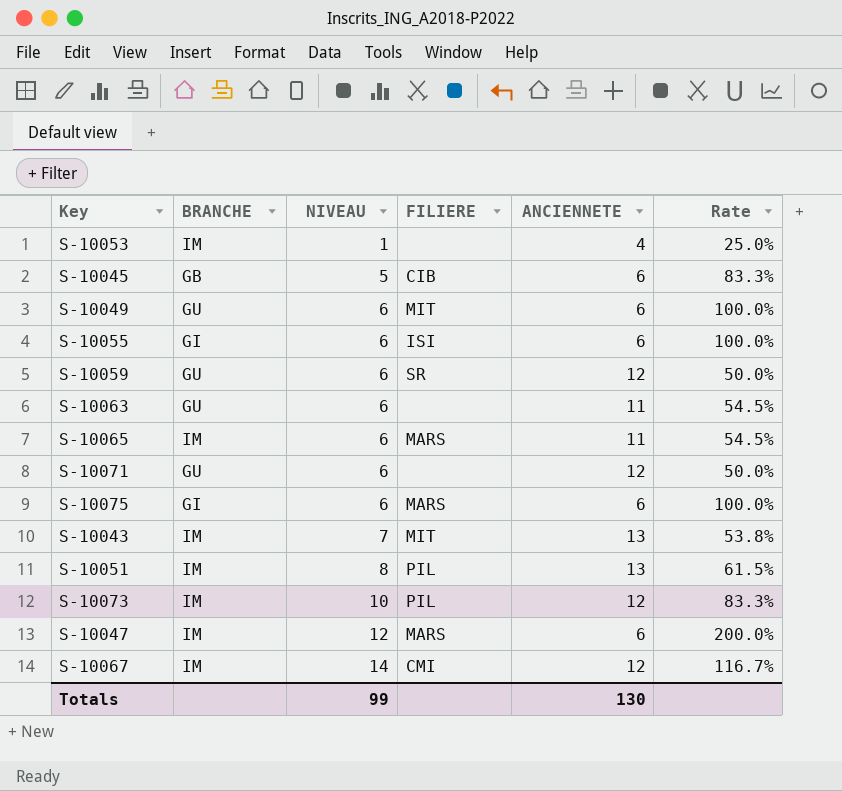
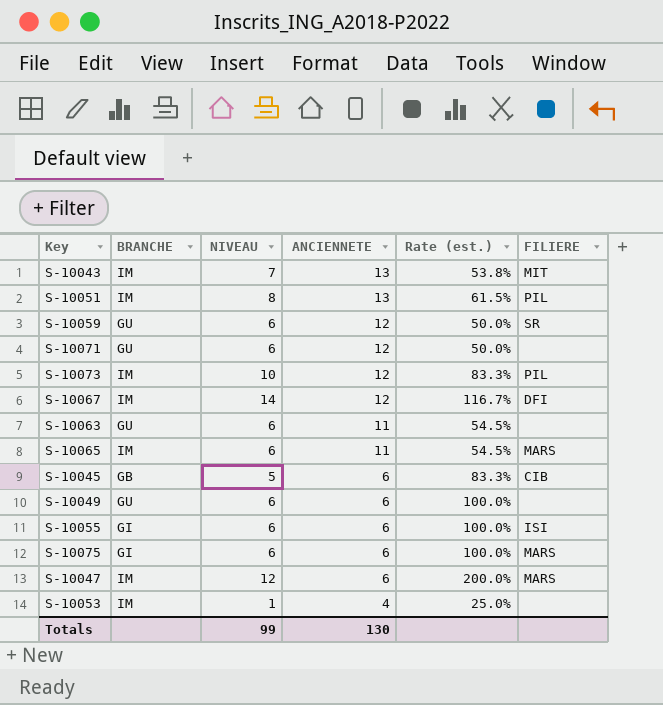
row order: NIVEAU ascending -> ANCIENNETE descending
column name: Rate -> Rate (est.)
column FILIERE | position: 4 -> 6
S-10067 | FILIERE: CMI -> DFI
S-10049 | FILIERE: MIT -> none

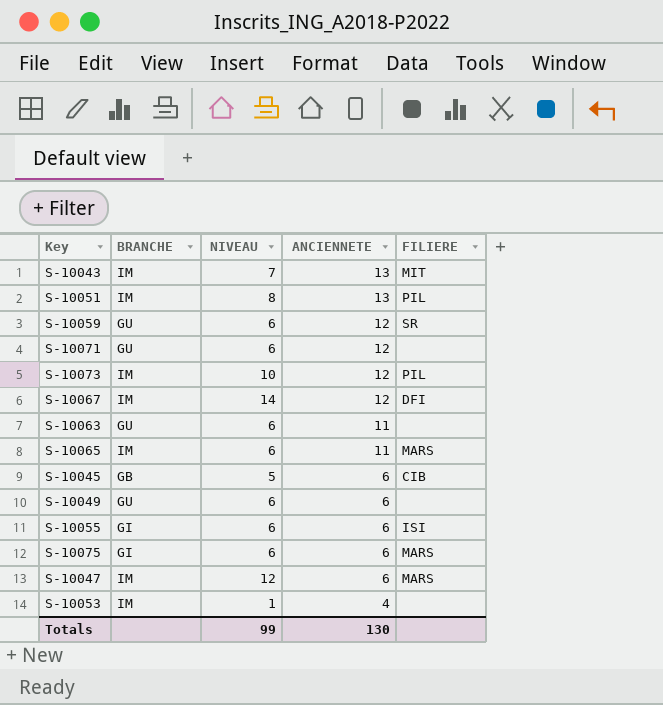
column Rate (est.) | formula: [NIVEAU] / [ANCIENNETE] -> none

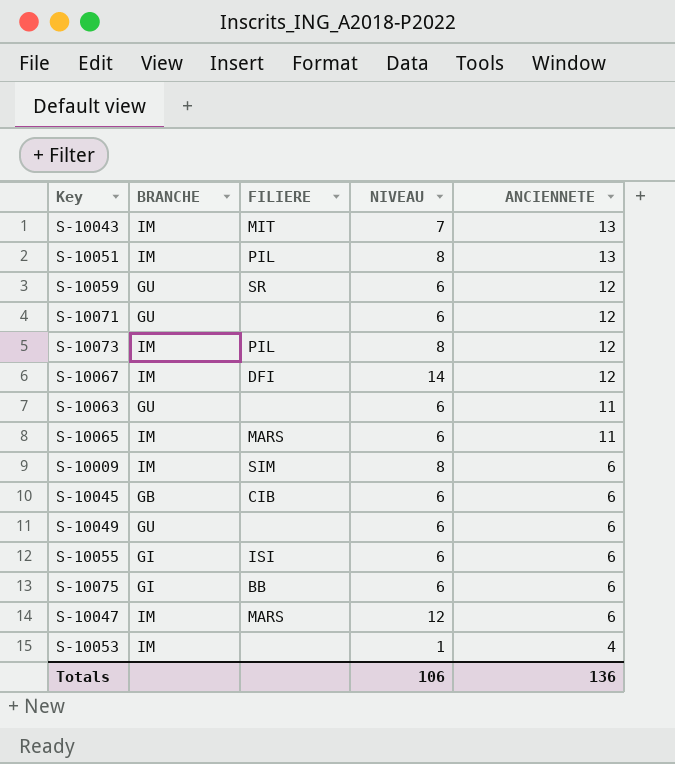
column FILIERE | position: 5 -> 3
S-10073 | NIVEAU: 10 -> 8
row S-10009: none -> IM | SIM | 8 | 6
S-10045 | NIVEAU: 5 -> 6
S-10075 | FILIERE: MARS -> BB
Totals | NIVEAU: 99 -> 106
Totals | ANCIENNETE: 130 -> 136

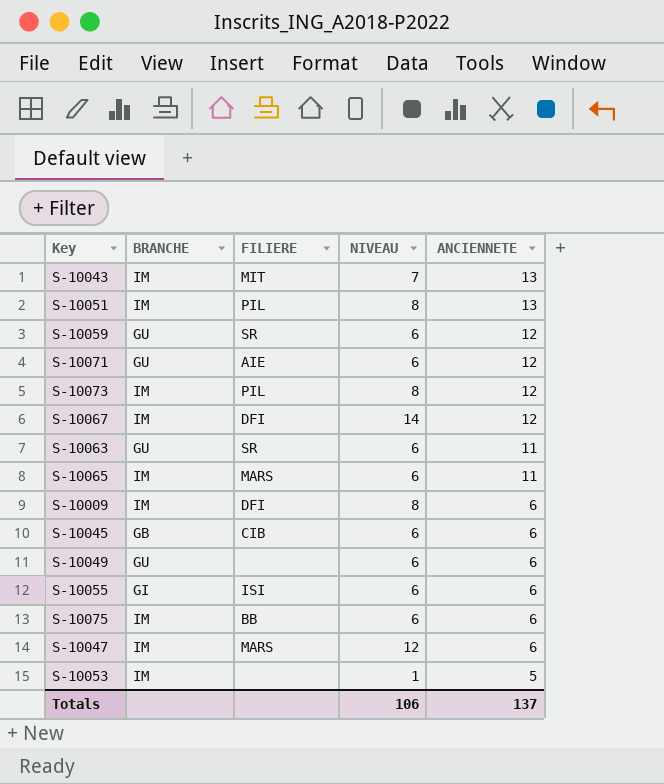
S-10071 | FILIERE: none -> AIE
S-10063 | FILIERE: none -> SR
S-10009 | FILIERE: SIM -> DFI
S-10075 | BRANCHE: GI -> IM
S-10053 | ANCIENNETE: 4 -> 5
Totals | ANCIENNETE: 136 -> 137

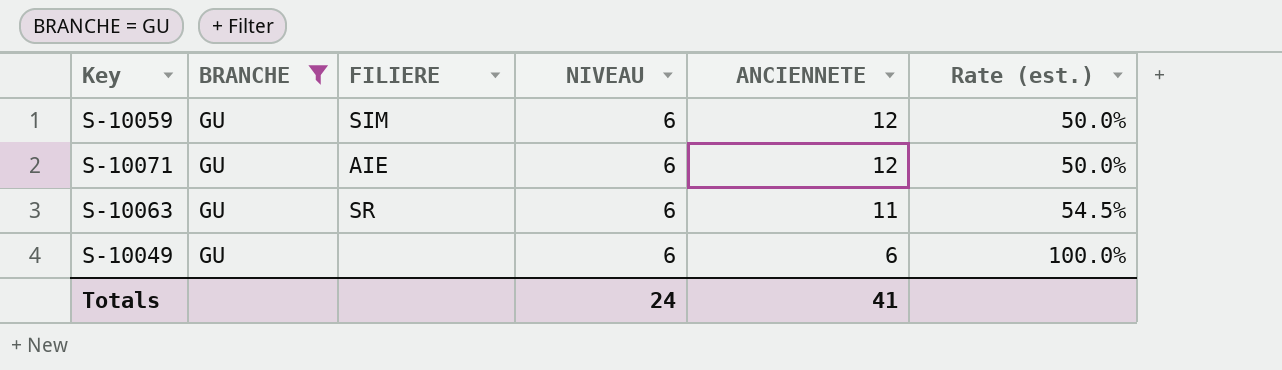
filter: none -> BRANCHE = GU
column Rate (est.) | formula: none -> [NIVEAU] / [ANCIENNETE]
S-10059 | FILIERE: SR -> SIM
Totals | NIVEAU: 106 -> 24
Totals | ANCIENNETE: 137 -> 41

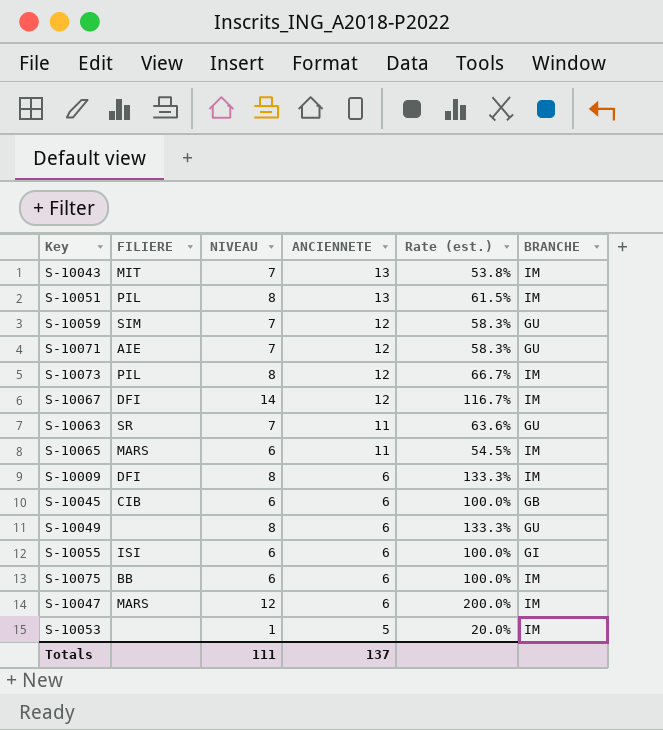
filter: BRANCHE = GU -> none
column BRANCHE | position: 2 -> 6
S-10059 | NIVEAU: 6 -> 7
S-10059 | Rate (est.): 50.0% -> 58.3%
S-10071 | NIVEAU: 6 -> 7
S-10071 | Rate (est.): 50.0% -> 58.3%
S-10063 | NIVEAU: 6 -> 7
S-10063 | Rate (est.): 54.5% -> 63.6%
S-10049 | NIVEAU: 6 -> 8
S-10049 | Rate (est.): 100.0% -> 133.3%
Totals | NIVEAU: 24 -> 111
Totals | ANCIENNETE: 41 -> 137

